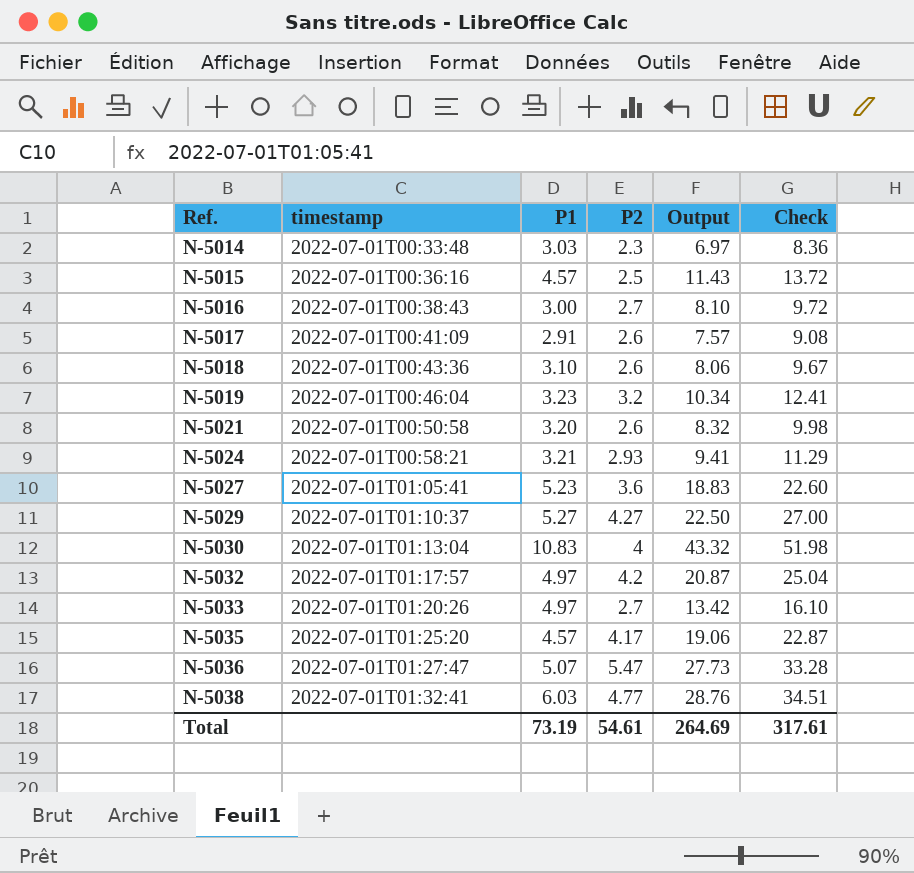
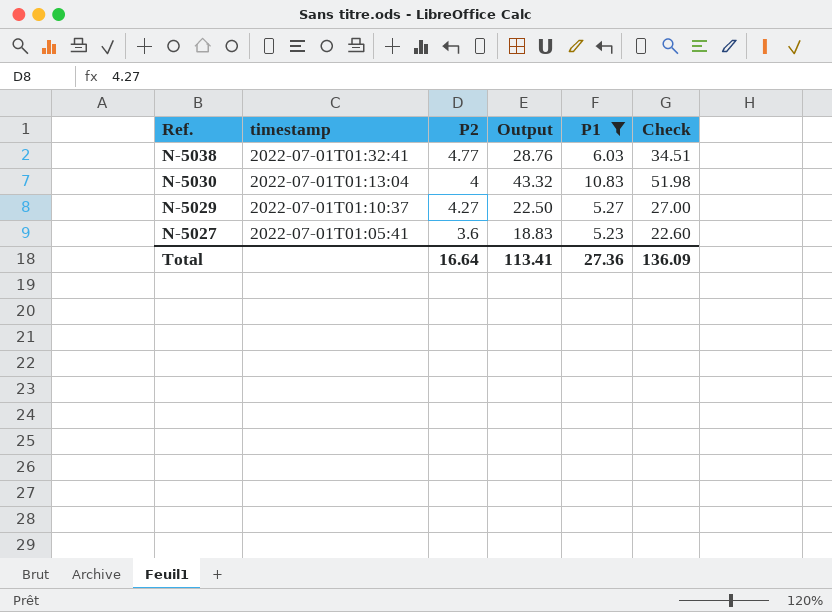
filter: none -> P1 >= 5.23
row order: Ref. ascending -> Ref. descending
column P1 | position: 3 -> 5
Total | P2: 54.61 -> 16.64
Total | Output: 264.69 -> 113.41
Total | P1: 73.19 -> 27.36
Total | Check: 317.61 -> 136.09

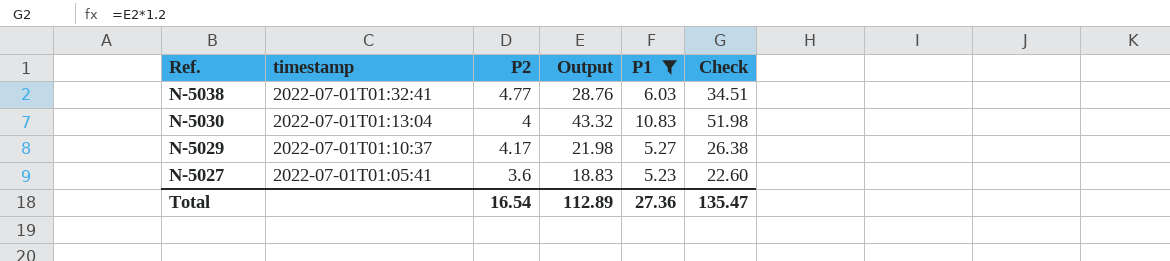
N-5029 | P2: 4.27 -> 4.17
N-5029 | Output: 22.50 -> 21.98
N-5029 | Check: 27.00 -> 26.38
Total | P2: 16.64 -> 16.54
Total | Output: 113.41 -> 112.89
Total | Check: 136.09 -> 135.47

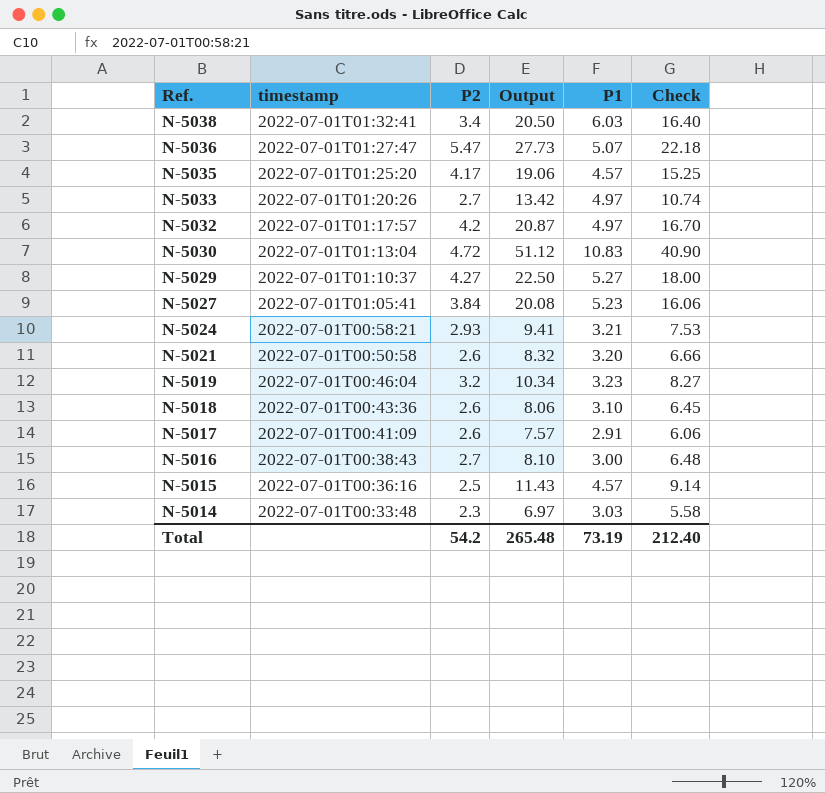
filter: P1 >= 5.23 -> none
column Check | formula: [Output] * 1.2 -> [Output] * 0.8
N-5038 | P2: 4.77 -> 3.4
N-5038 | Output: 28.76 -> 20.50
N-5030 | P2: 4 -> 4.72
N-5030 | Output: 43.32 -> 51.12
N-5029 | P2: 4.17 -> 4.27
N-5029 | Output: 21.98 -> 22.50
N-5027 | P2: 3.6 -> 3.84
N-5027 | Output: 18.83 -> 20.08
Total | P2: 16.54 -> 54.2
Total | Output: 112.89 -> 265.48
Total | P1: 27.36 -> 73.19
Total | Check: 135.47 -> 212.40

